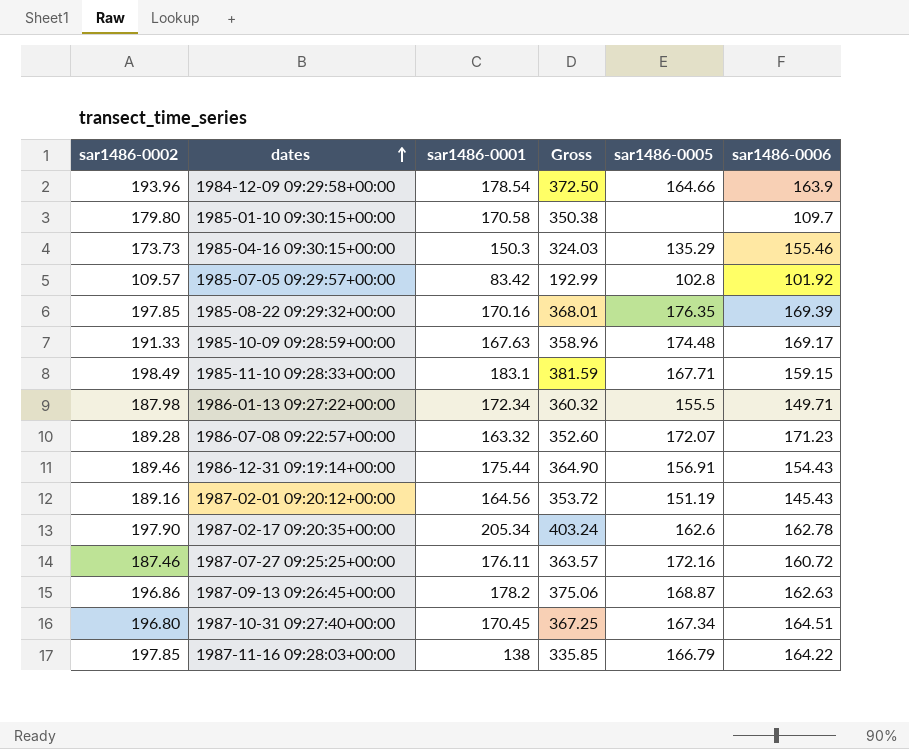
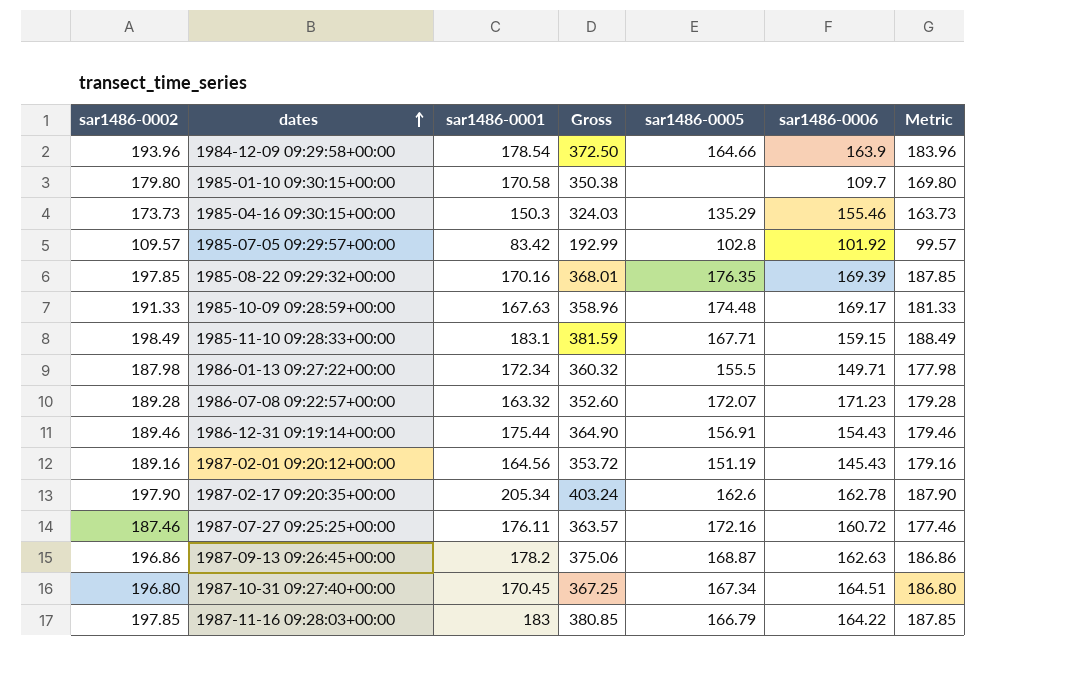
column Metric | formula: none -> [sar1486-0002] - 10
1987-11-16 09:28:03+00:00 | sar1486-0001: 138 -> 183
1987-11-16 09:28:03+00:00 | Gross: 335.85 -> 380.85

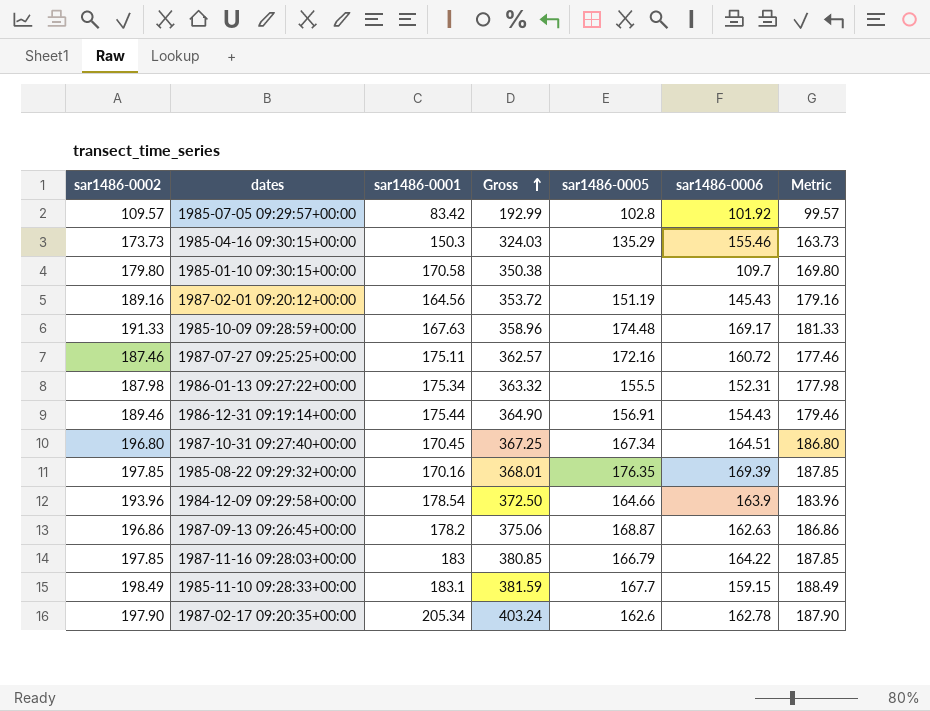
row order: dates ascending -> Gross ascending
row 1986-07-08 09:22:57+00:00: 189.28 | 163.32 | 352.60 | 172.07 | 171.23 | 179.28 -> none
1987-07-27 09:25:25+00:00 | sar1486-0001: 176.11 -> 175.11
1987-07-27 09:25:25+00:00 | Gross: 363.57 -> 362.57
1986-01-13 09:27:22+00:00 | sar1486-0001: 172.34 -> 175.34
1986-01-13 09:27:22+00:00 | Gross: 360.32 -> 363.32
1986-01-13 09:27:22+00:00 | sar1486-0006: 149.71 -> 152.31
1985-11-10 09:28:33+00:00 | sar1486-0005: 167.71 -> 167.7

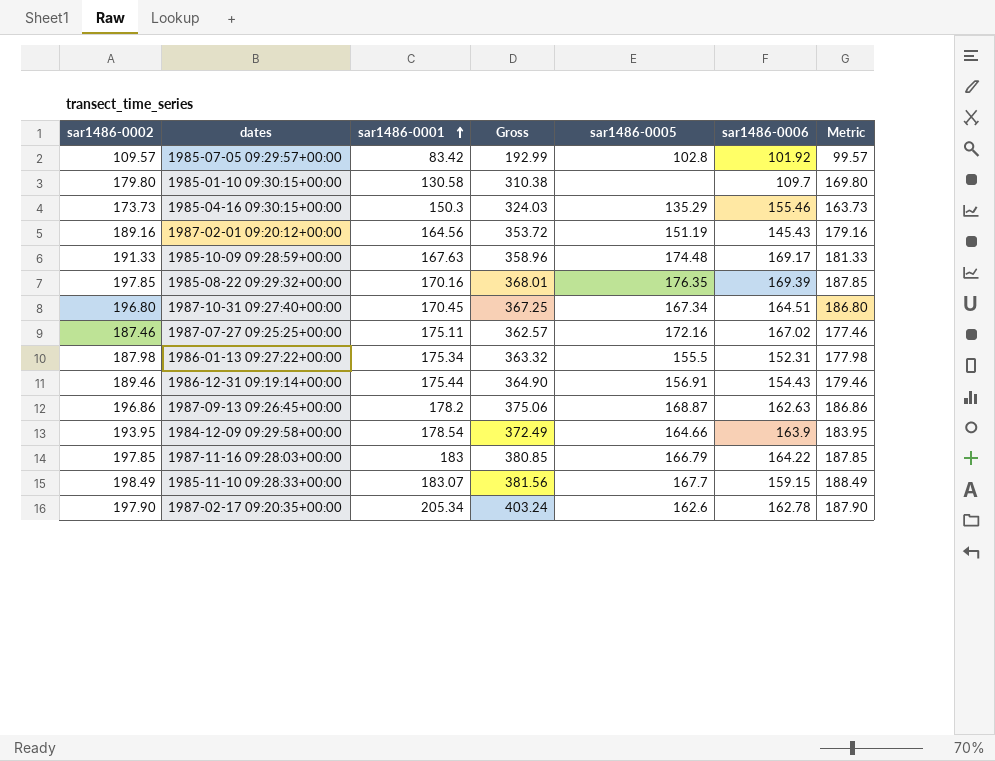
row order: Gross ascending -> sar1486-0001 ascending
1985-01-10 09:30:15+00:00 | sar1486-0001: 170.58 -> 130.58
1985-01-10 09:30:15+00:00 | Gross: 350.38 -> 310.38
1987-07-27 09:25:25+00:00 | sar1486-0006: 160.72 -> 167.02
1984-12-09 09:29:58+00:00 | sar1486-0002: 193.96 -> 193.95
1984-12-09 09:29:58+00:00 | Gross: 372.50 -> 372.49
1984-12-09 09:29:58+00:00 | Metric: 183.96 -> 183.95
1985-11-10 09:28:33+00:00 | sar1486-0001: 183.1 -> 183.07
1985-11-10 09:28:33+00:00 | Gross: 381.59 -> 381.56

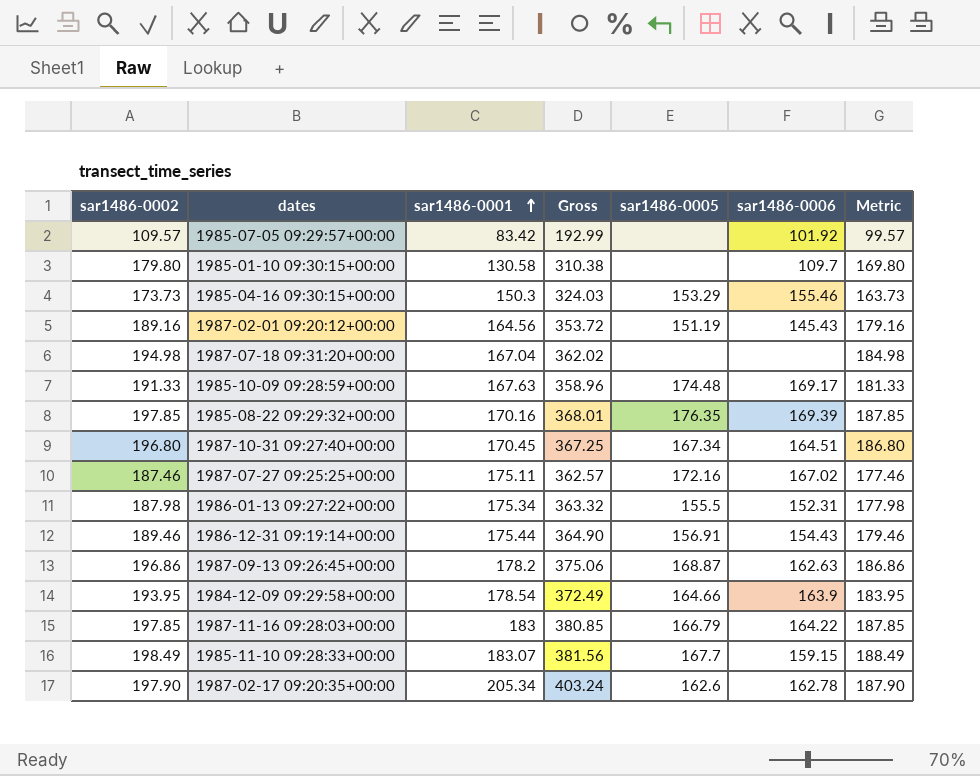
1985-07-05 09:29:57+00:00 | sar1486-0005: 102.8 -> none
1985-04-16 09:30:15+00:00 | sar1486-0005: 135.29 -> 153.29
row 1987-07-18 09:31:20+00:00: none -> 194.98 | 167.04 | 362.02 | none | none | 184.98

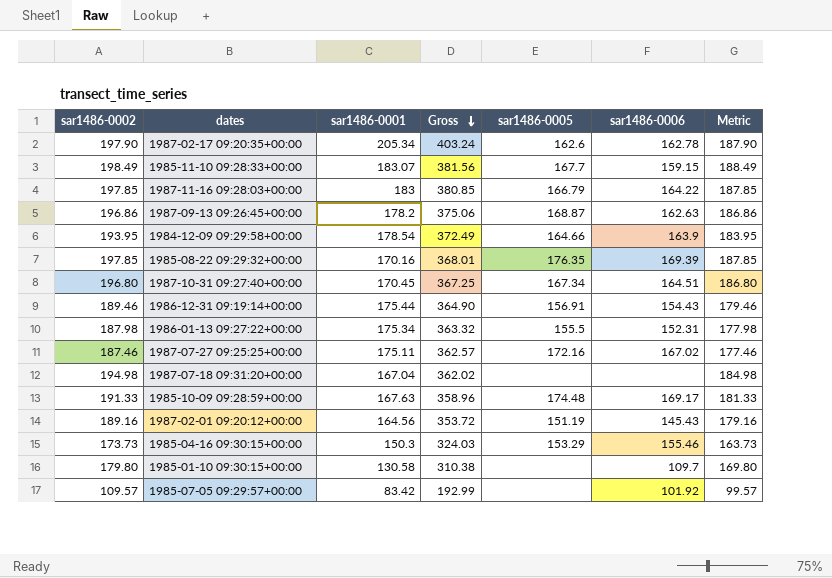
row order: sar1486-0001 ascending -> Gross descending

